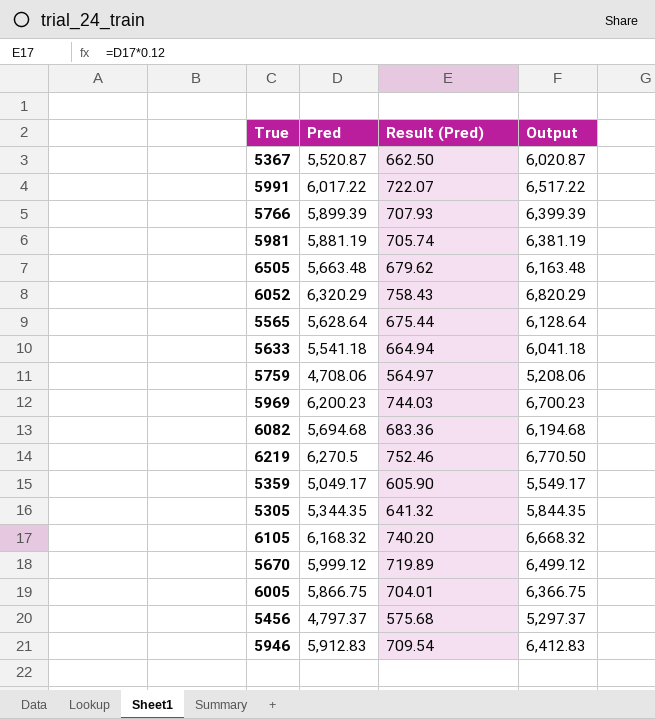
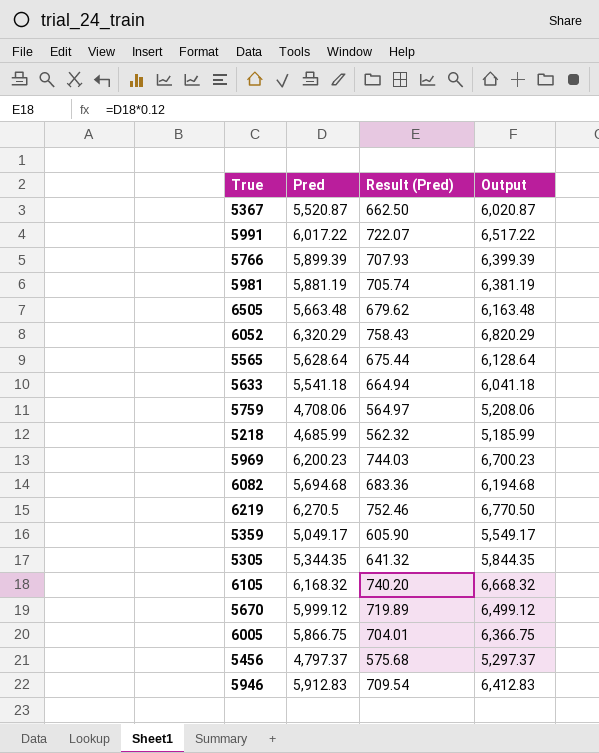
row 5218: none -> 4,685.99 | 562.32 | 5,185.99

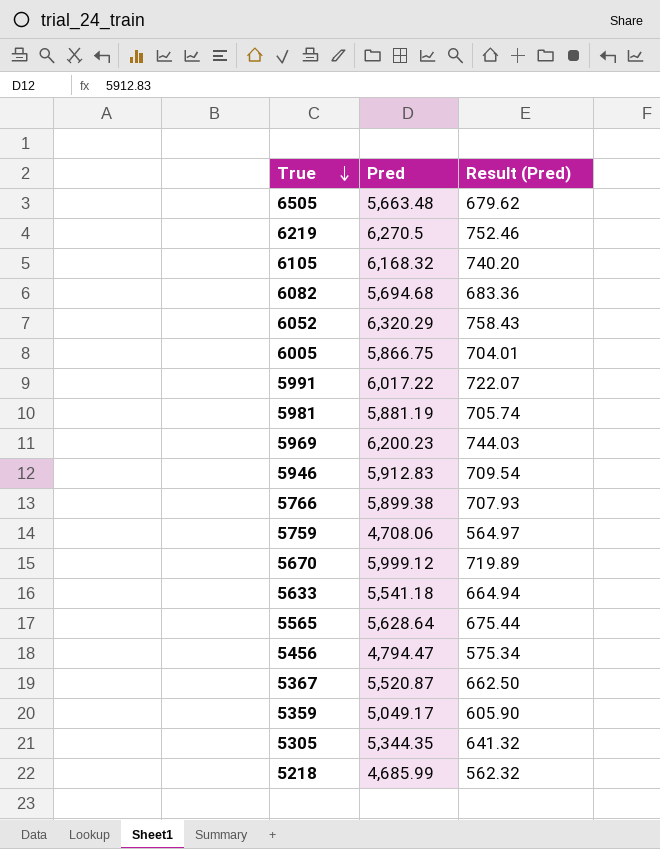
row order: none -> True descending
column Output | formula: [Pred] + 500 -> none
5766 | Pred: 5,899.39 -> 5,899.38
5456 | Pred: 4,797.37 -> 4,794.47
5456 | Result (Pred): 575.68 -> 575.34

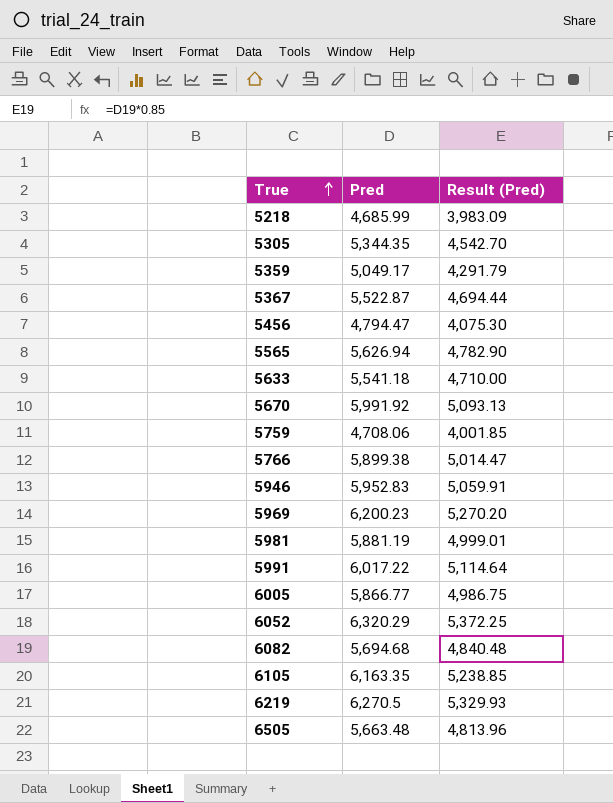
row order: True descending -> True ascending
column Result (Pred) | formula: [Pred] * 0.12 -> [Pred] * 0.85
5367 | Pred: 5,520.87 -> 5,522.87
5565 | Pred: 5,628.64 -> 5,626.94
5670 | Pred: 5,999.12 -> 5,991.92
5946 | Pred: 5,912.83 -> 5,952.83
6005 | Pred: 5,866.75 -> 5,866.77
6105 | Pred: 6,168.32 -> 6,163.35

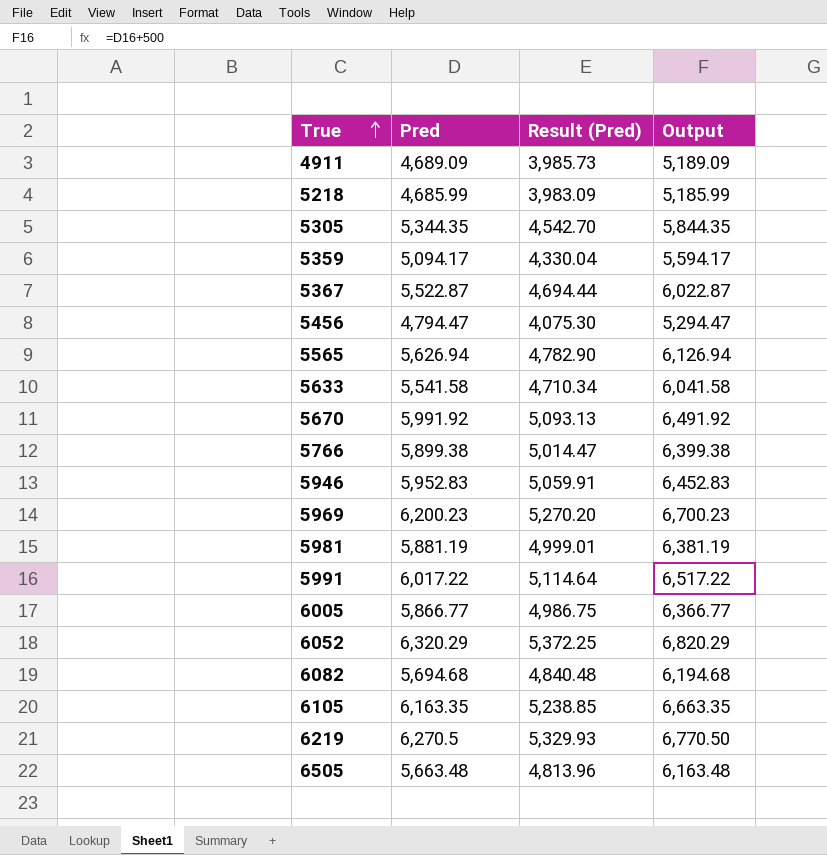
column Output | formula: none -> [Pred] + 500
row 5759: 4,708.06 | 4,001.85 -> none
row 4911: none -> 4,689.09 | 3,985.73 | 5,189.09
5359 | Pred: 5,049.17 -> 5,094.17
5359 | Result (Pred): 4,291.79 -> 4,330.04
5633 | Pred: 5,541.18 -> 5,541.58
5633 | Result (Pred): 4,710.00 -> 4,710.34

